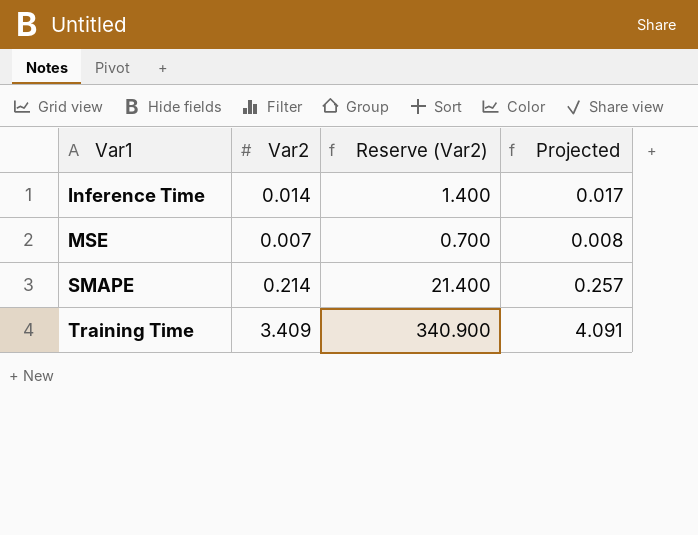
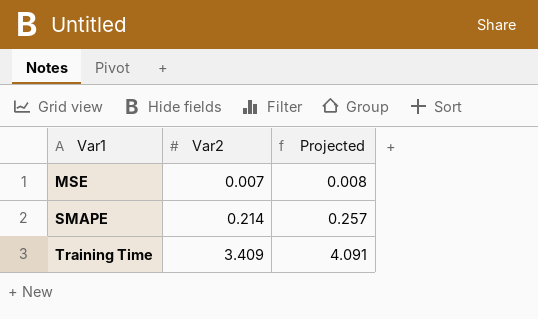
column Reserve (Var2) | formula: [Var2] * 100 -> none
row Inference Time: 0.014 | 1.400 | 0.017 -> none

